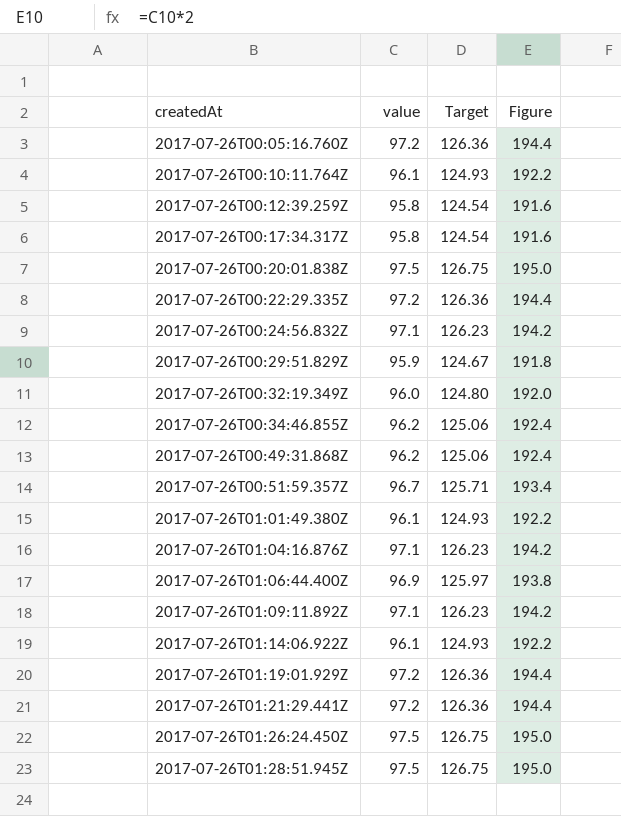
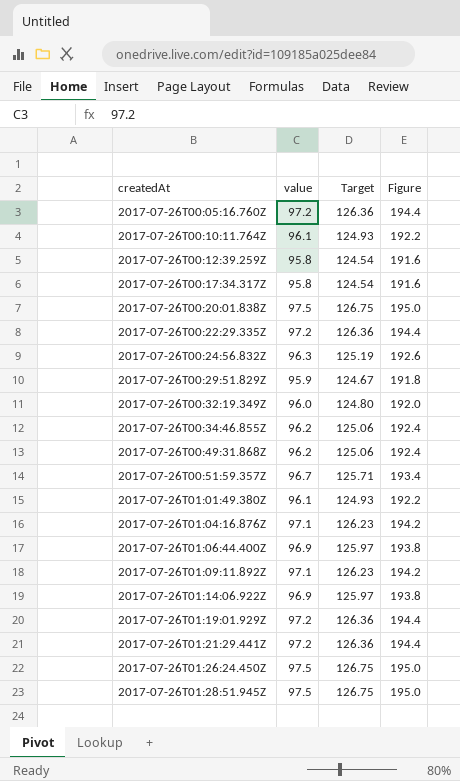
2017-07-26T00:24:56.832Z | value: 97.1 -> 96.3
2017-07-26T00:24:56.832Z | Target: 126.23 -> 125.19
2017-07-26T00:24:56.832Z | Figure: 194.2 -> 192.6
2017-07-26T01:14:06.922Z | value: 96.1 -> 96.9
2017-07-26T01:14:06.922Z | Target: 124.93 -> 125.97
2017-07-26T01:14:06.922Z | Figure: 192.2 -> 193.8

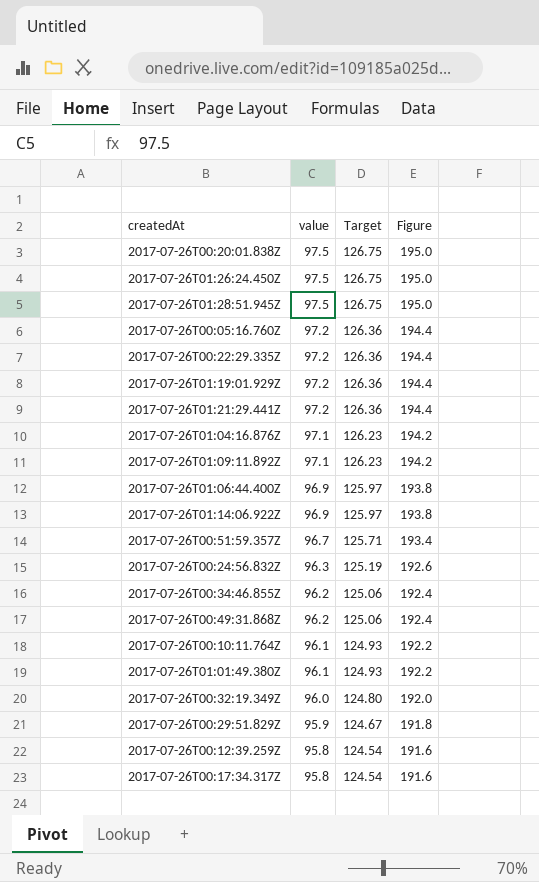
row order: createdAt ascending -> value descending

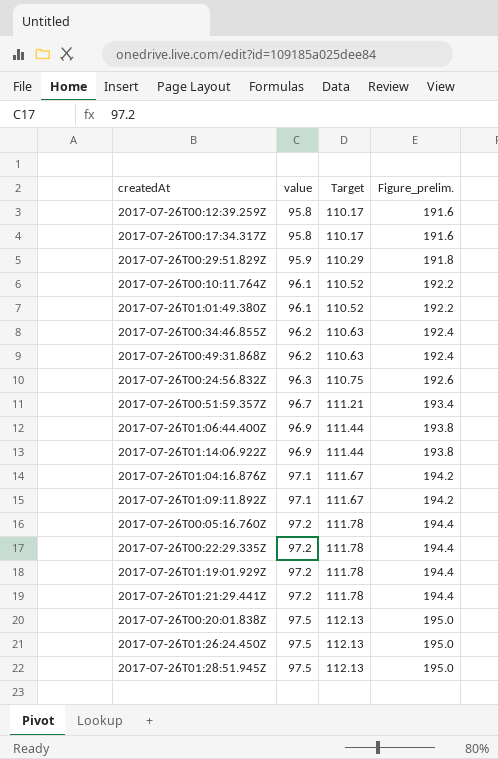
row order: value descending -> value ascending
column Target | formula: [value] * 1.3 -> [value] * 1.15
column name: Figure -> Figure_prelim.
row 2017-07-26T00:32:19.349Z: 96.0 | 124.80 | 192.0 -> none

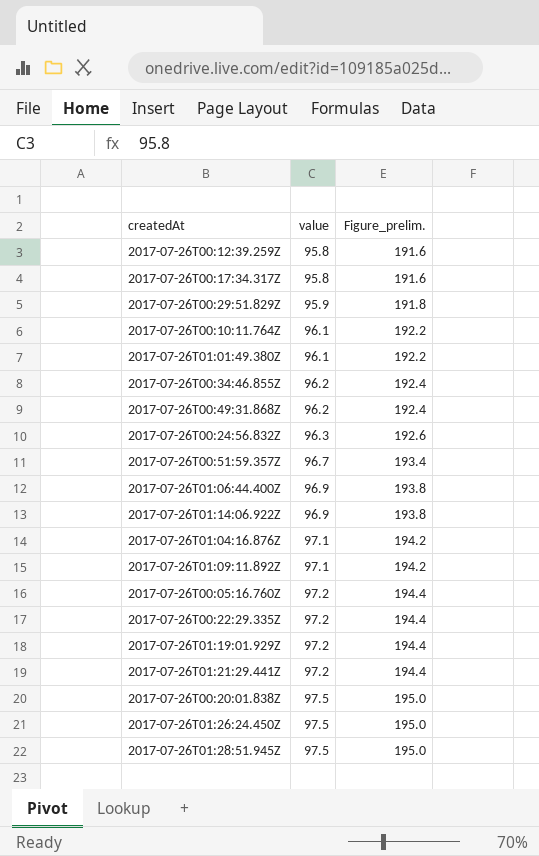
column Target | formula: [value] * 1.15 -> none

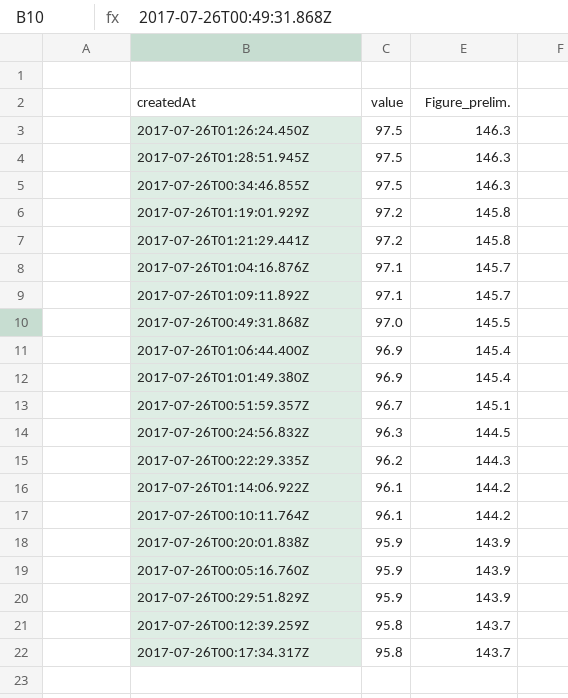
row order: value ascending -> value descending
column Figure_prelim. | formula: [value] * 2 -> [value] * 1.5
2017-07-26T00:34:46.855Z | value: 96.2 -> 97.5
2017-07-26T00:49:31.868Z | value: 96.2 -> 97.0
2017-07-26T01:01:49.380Z | value: 96.1 -> 96.9
2017-07-26T00:22:29.335Z | value: 97.2 -> 96.2
2017-07-26T01:14:06.922Z | value: 96.9 -> 96.1
2017-07-26T00:20:01.838Z | value: 97.5 -> 95.9
2017-07-26T00:05:16.760Z | value: 97.2 -> 95.9

